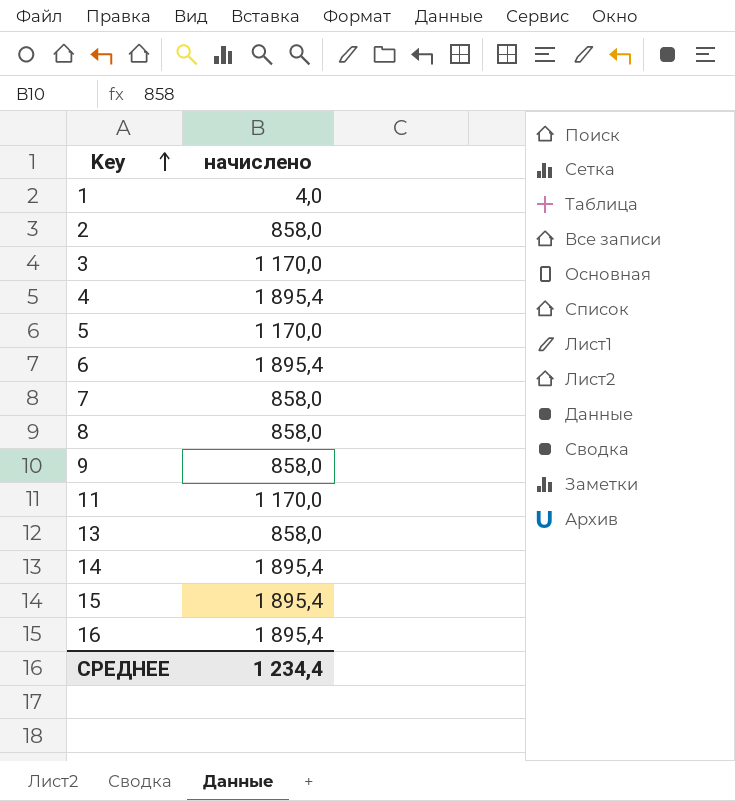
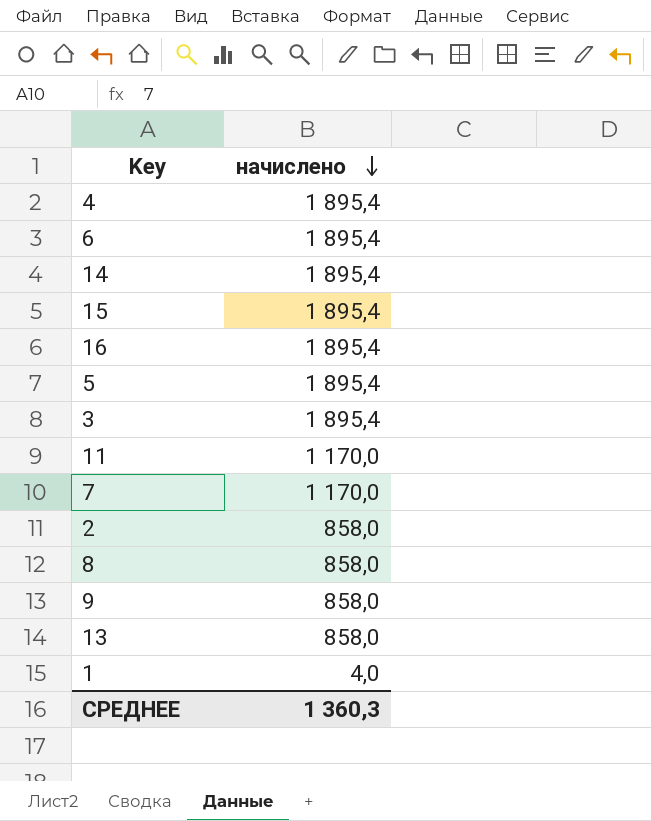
row order: Key ascending -> начислено descending
5 | начислено: 1 170,0 -> 1 895,4
3 | начислено: 1 170,0 -> 1 895,4
7 | начислено: 858,0 -> 1 170,0
СРЕДНЕЕ | начислено: 1 234,4 -> 1 360,3

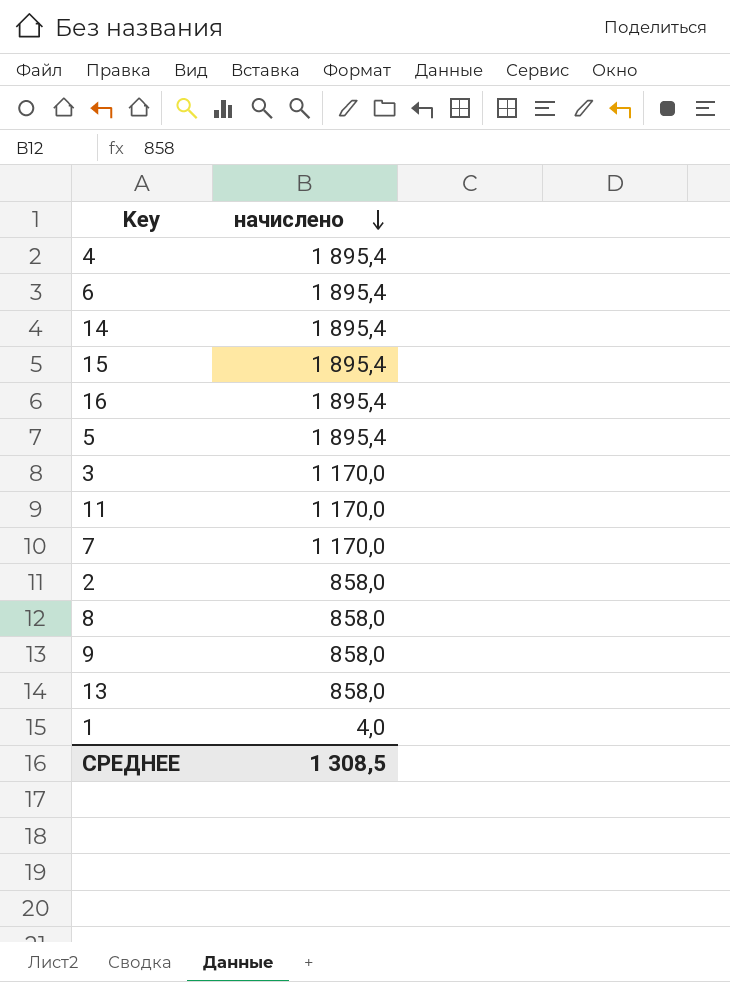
3 | начислено: 1 895,4 -> 1 170,0
СРЕДНЕЕ | начислено: 1 360,3 -> 1 308,5

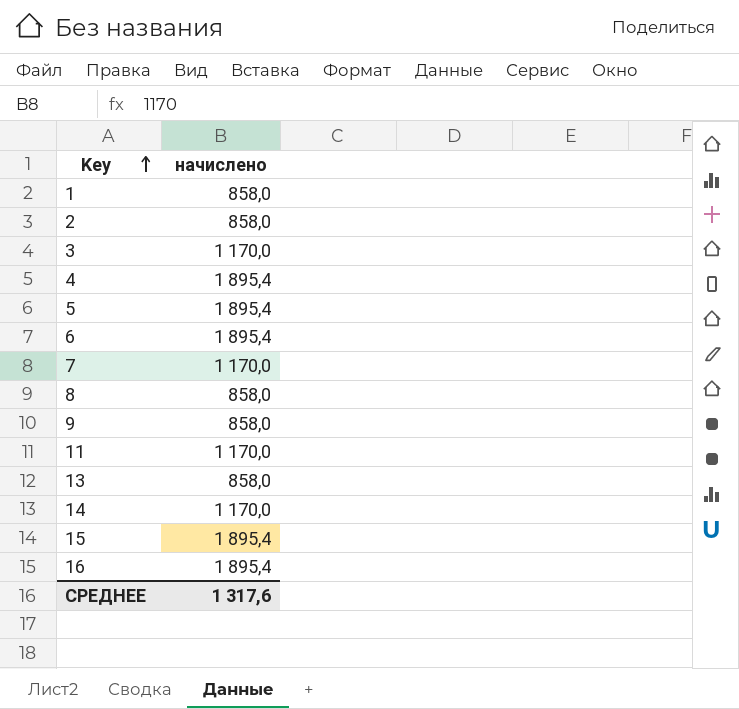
row order: начислено descending -> Key ascending
1 | начислено: 4,0 -> 858,0
14 | начислено: 1 895,4 -> 1 170,0
СРЕДНЕЕ | начислено: 1 308,5 -> 1 317,6

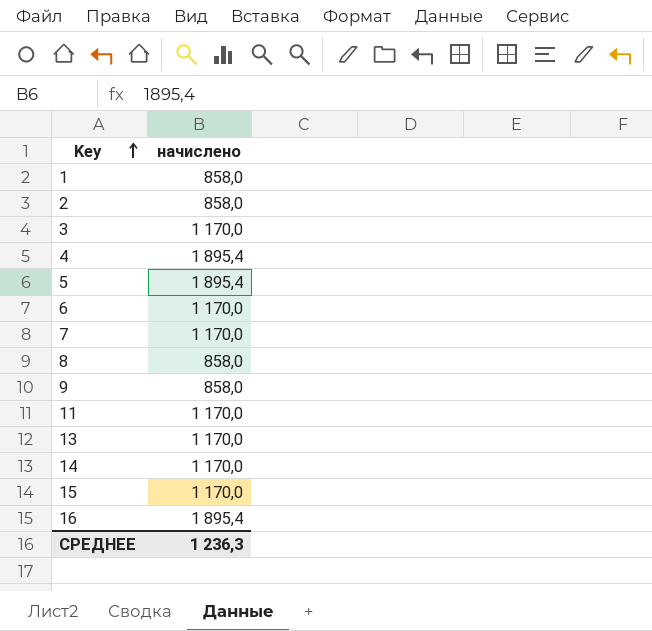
6 | начислено: 1 895,4 -> 1 170,0
13 | начислено: 858,0 -> 1 170,0
15 | начислено: 1 895,4 -> 1 170,0
СРЕДНЕЕ | начислено: 1 317,6 -> 1 236,3

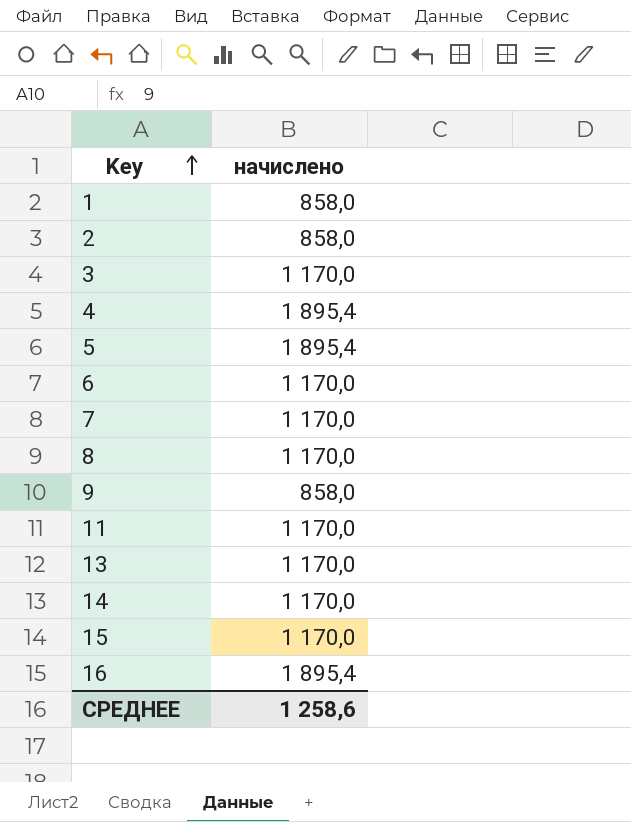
8 | начислено: 858,0 -> 1 170,0
СРЕДНЕЕ | начислено: 1 236,3 -> 1 258,6

